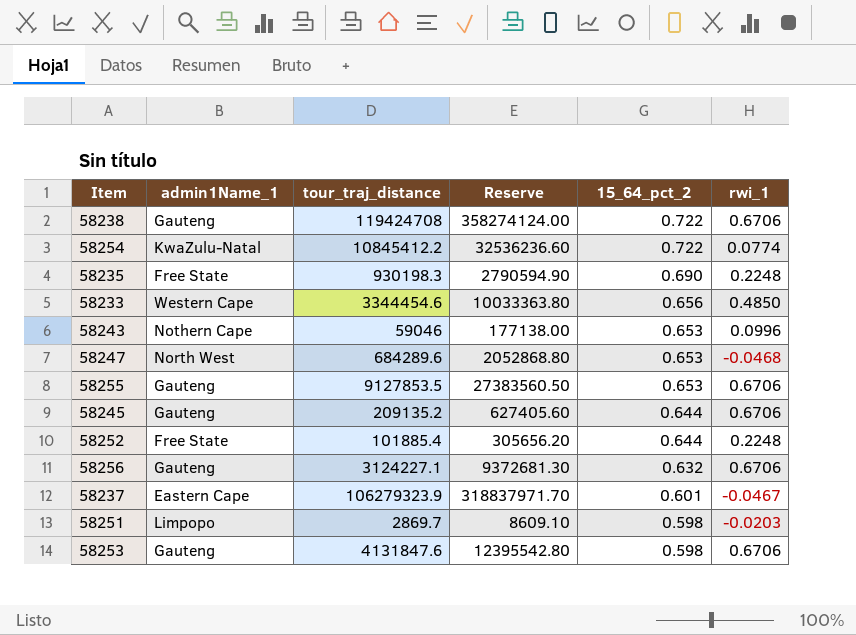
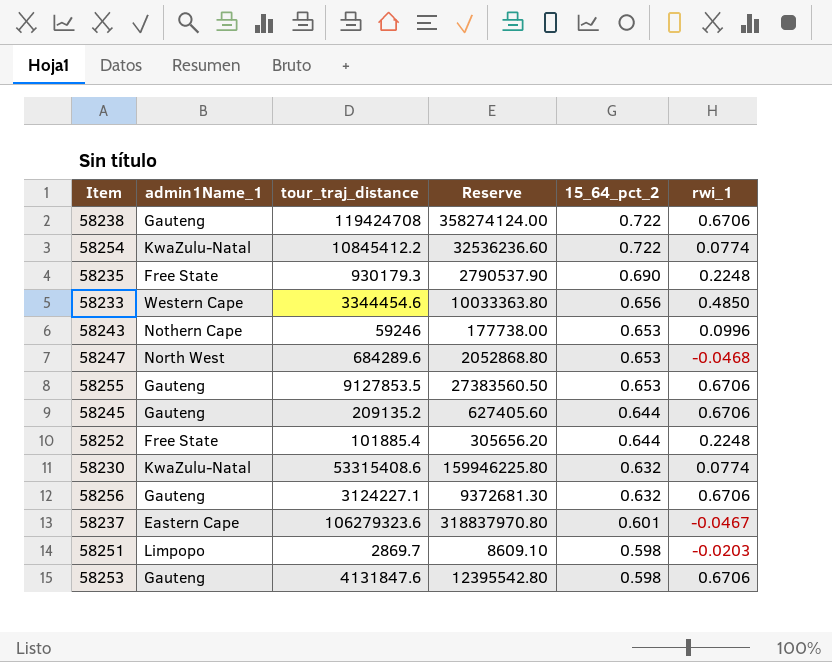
58235 | tour_traj_distance: 930198.3 -> 930179.3
58235 | Reserve: 2790594.90 -> 2790537.90
58243 | tour_traj_distance: 59046 -> 59246
58243 | Reserve: 177138.00 -> 177738.00
row 58230: none -> KwaZulu-Natal | 53315408.6 | 159946225.80 | 0.632 | 0.0774
58237 | tour_traj_distance: 106279323.9 -> 106279323.6
58237 | Reserve: 318837971.70 -> 318837970.80

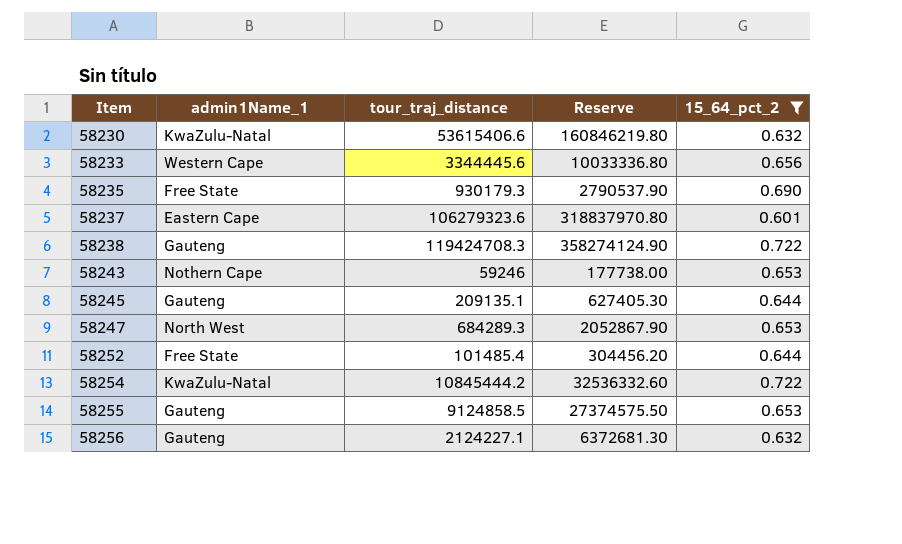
filter: none -> 15_64_pct_2 != 0.598
row order: 15_64_pct_2 descending -> Item ascending
column rwi_1 | position: 6 -> none
58230 | tour_traj_distance: 53315408.6 -> 53615406.6
58230 | Reserve: 159946225.80 -> 160846219.80
58233 | tour_traj_distance: 3344454.6 -> 3344445.6
58233 | Reserve: 10033363.80 -> 10033336.80
58238 | tour_traj_distance: 119424708 -> 119424708.3
58238 | Reserve: 358274124.00 -> 358274124.90
58245 | tour_traj_distance: 209135.2 -> 209135.1
58245 | Reserve: 627405.60 -> 627405.30
58247 | tour_traj_distance: 684289.6 -> 684289.3
58247 | Reserve: 2052868.80 -> 2052867.90
58252 | tour_traj_distance: 101885.4 -> 101485.4
58252 | Reserve: 305656.20 -> 304456.20
58254 | tour_traj_distance: 10845412.2 -> 10845444.2
58254 | Reserve: 32536236.60 -> 32536332.60
58255 | tour_traj_distance: 9127853.5 -> 9124858.5
58255 | Reserve: 27383560.50 -> 27374575.50
58256 | tour_traj_distance: 3124227.1 -> 2124227.1
58256 | Reserve: 9372681.30 -> 6372681.30

